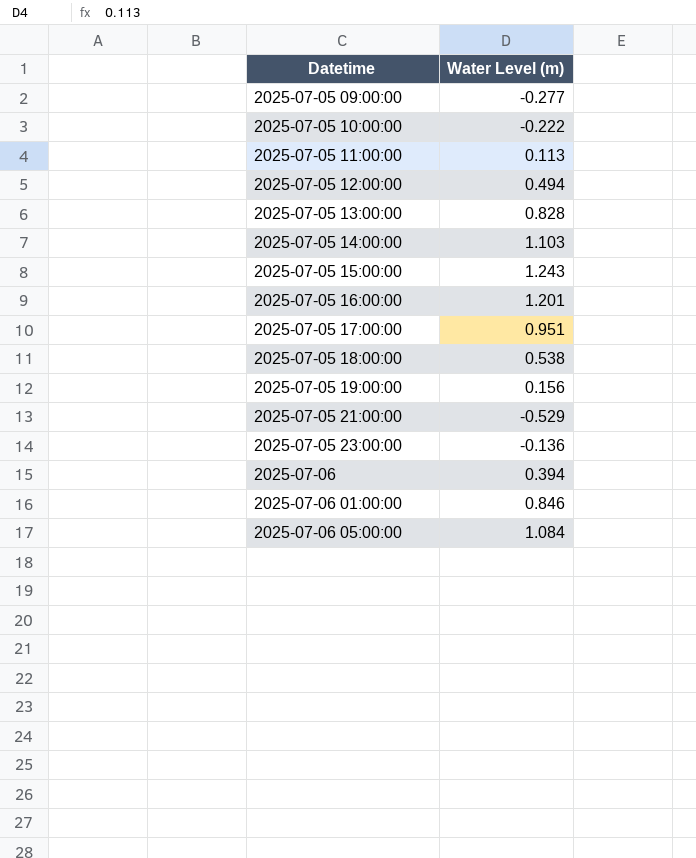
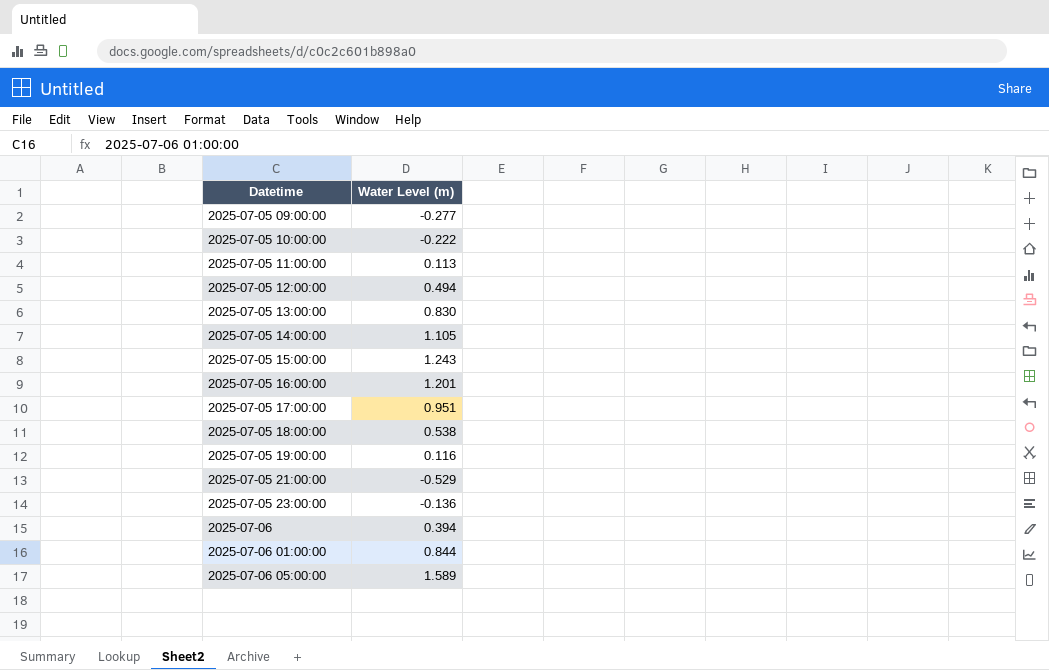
2025-07-05 13:00:00 | Water Level (m): 0.828 -> 0.830
2025-07-05 14:00:00 | Water Level (m): 1.103 -> 1.105
2025-07-05 19:00:00 | Water Level (m): 0.156 -> 0.116
2025-07-06 01:00:00 | Water Level (m): 0.846 -> 0.844
2025-07-06 05:00:00 | Water Level (m): 1.084 -> 1.589

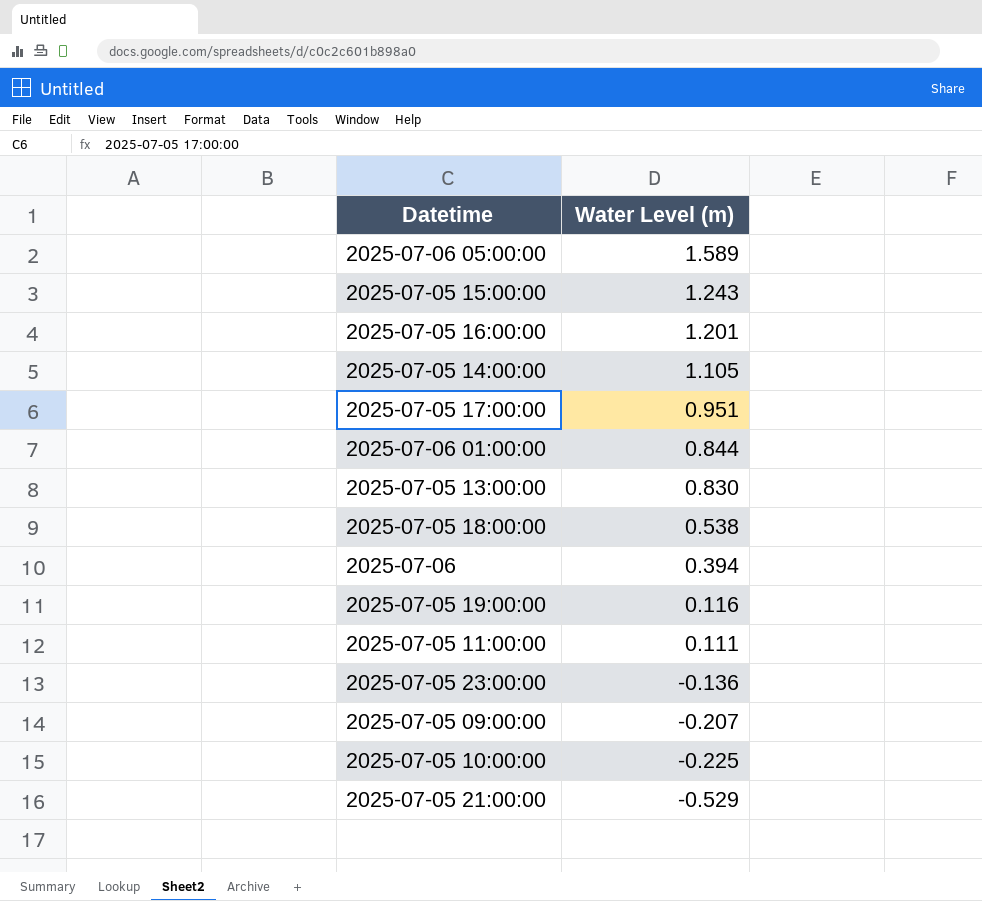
row order: Datetime ascending -> Water Level (m) descending
row 2025-07-05 12:00:00: 0.494 -> none
2025-07-05 11:00:00 | Water Level (m): 0.113 -> 0.111
2025-07-05 09:00:00 | Water Level (m): -0.277 -> -0.207
2025-07-05 10:00:00 | Water Level (m): -0.222 -> -0.225

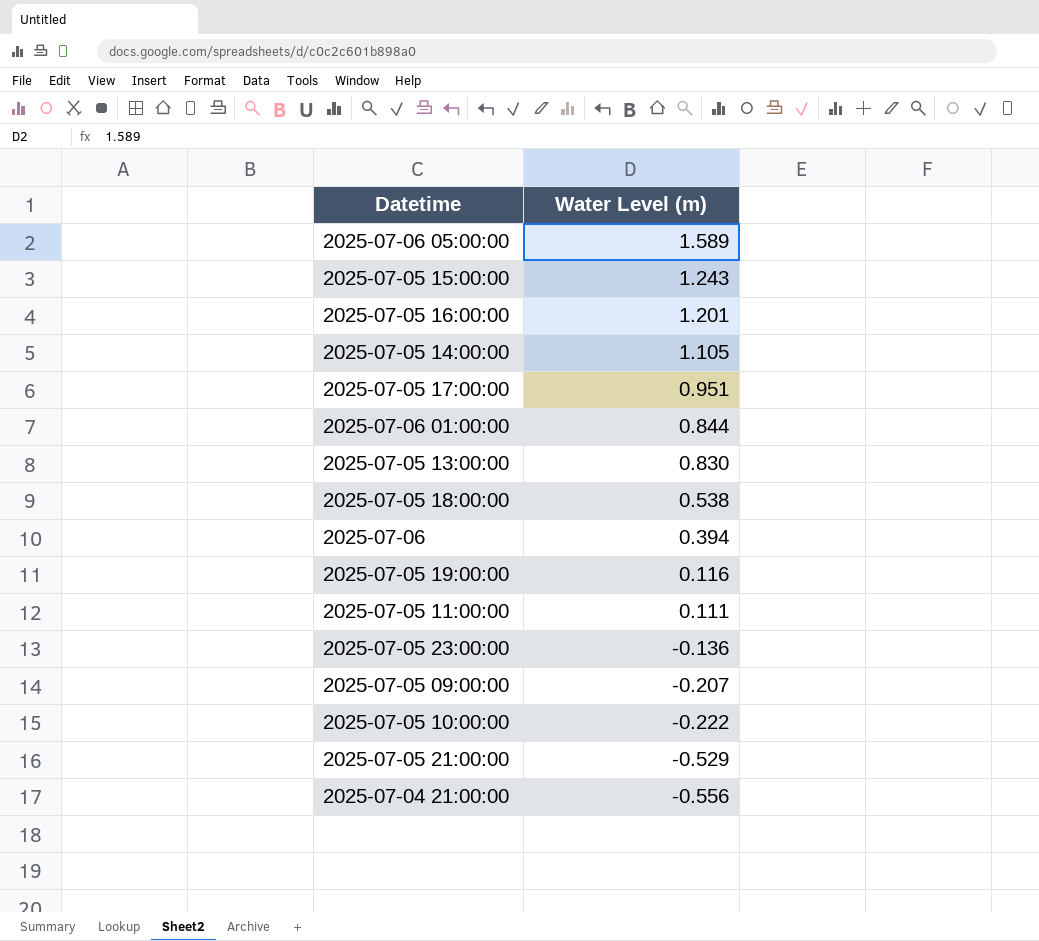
2025-07-05 10:00:00 | Water Level (m): -0.225 -> -0.222
row 2025-07-04 21:00:00: none -> -0.556

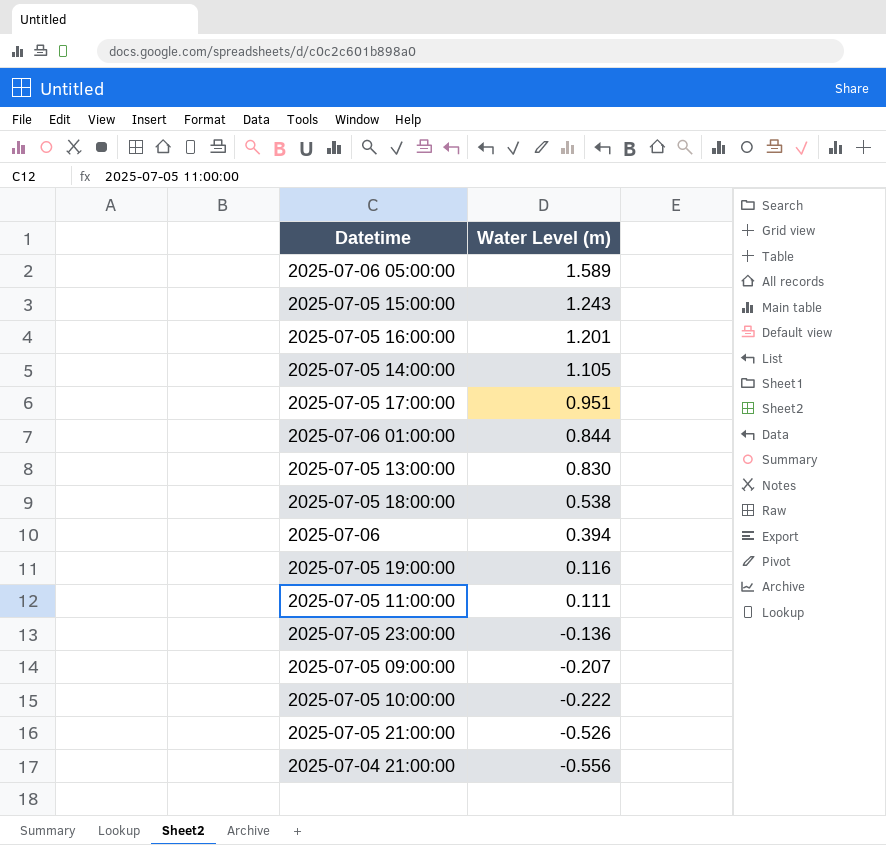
2025-07-05 21:00:00 | Water Level (m): -0.529 -> -0.526

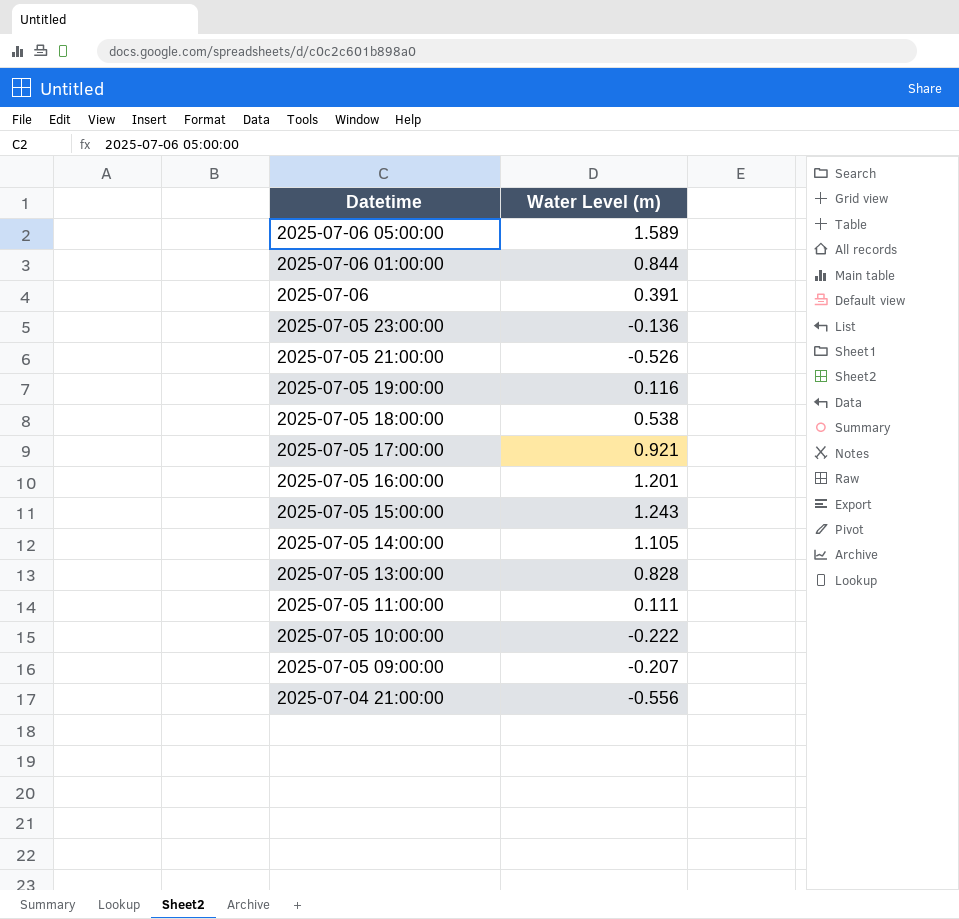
row order: Water Level (m) descending -> Datetime descending
2025-07-06 | Water Level (m): 0.394 -> 0.391
2025-07-05 17:00:00 | Water Level (m): 0.951 -> 0.921
2025-07-05 13:00:00 | Water Level (m): 0.830 -> 0.828

